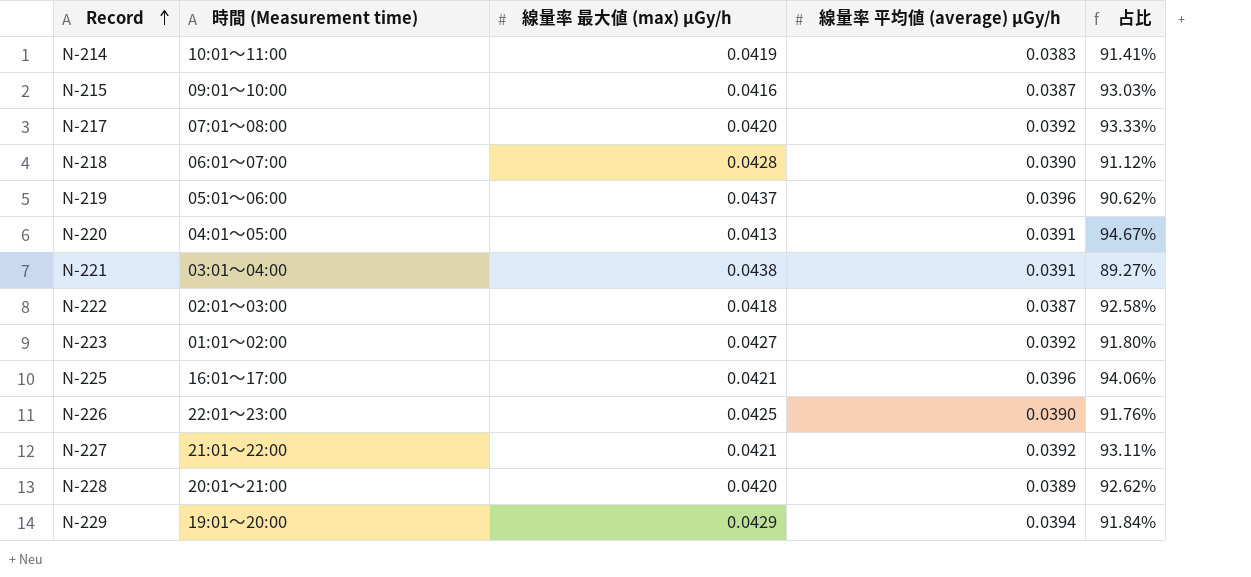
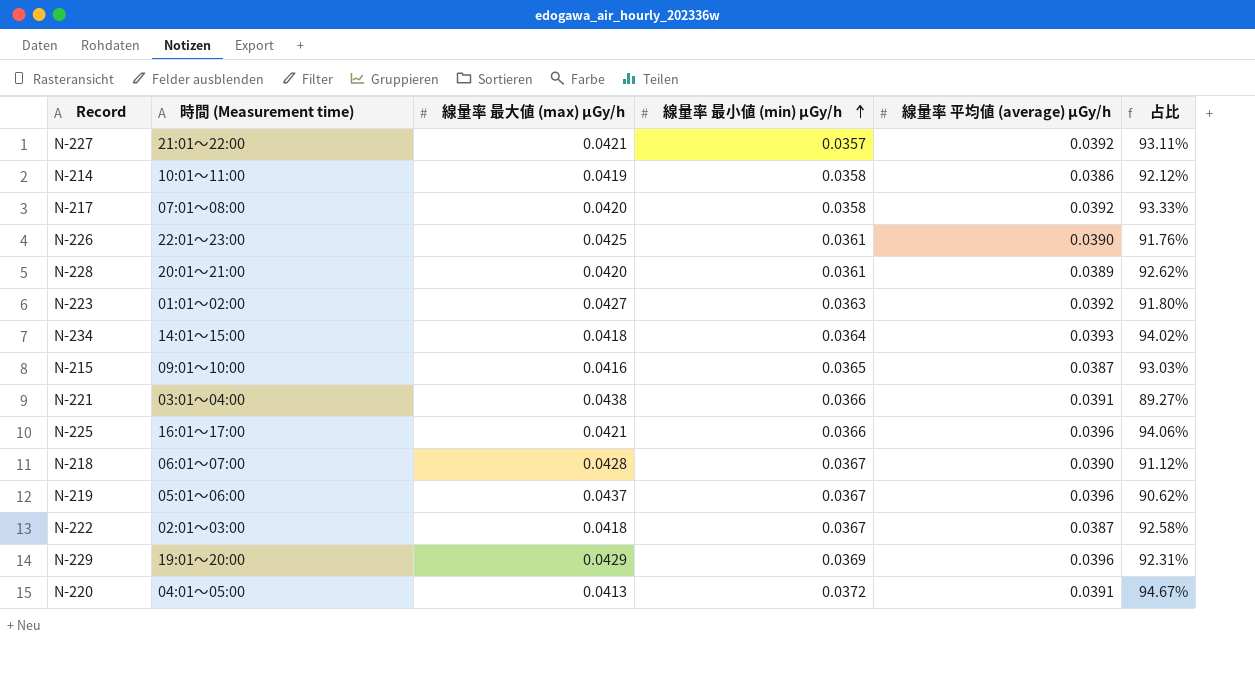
row order: Record ascending -> 線量率 最小値 (min) μGy/h ascending
column 線量率 最小値 (min) μGy/h | position: none -> 4
N-214 | 線量率 平均値 (average) μGy/h: 0.0383 -> 0.0386
N-214 | 占比: 91.41% -> 92.12%
row N-234: none -> 14:01～15:00 | 0.0418 | 0.0364 | 0.0393 | 94.02%
N-229 | 線量率 平均値 (average) μGy/h: 0.0394 -> 0.0396
N-229 | 占比: 91.84% -> 92.31%

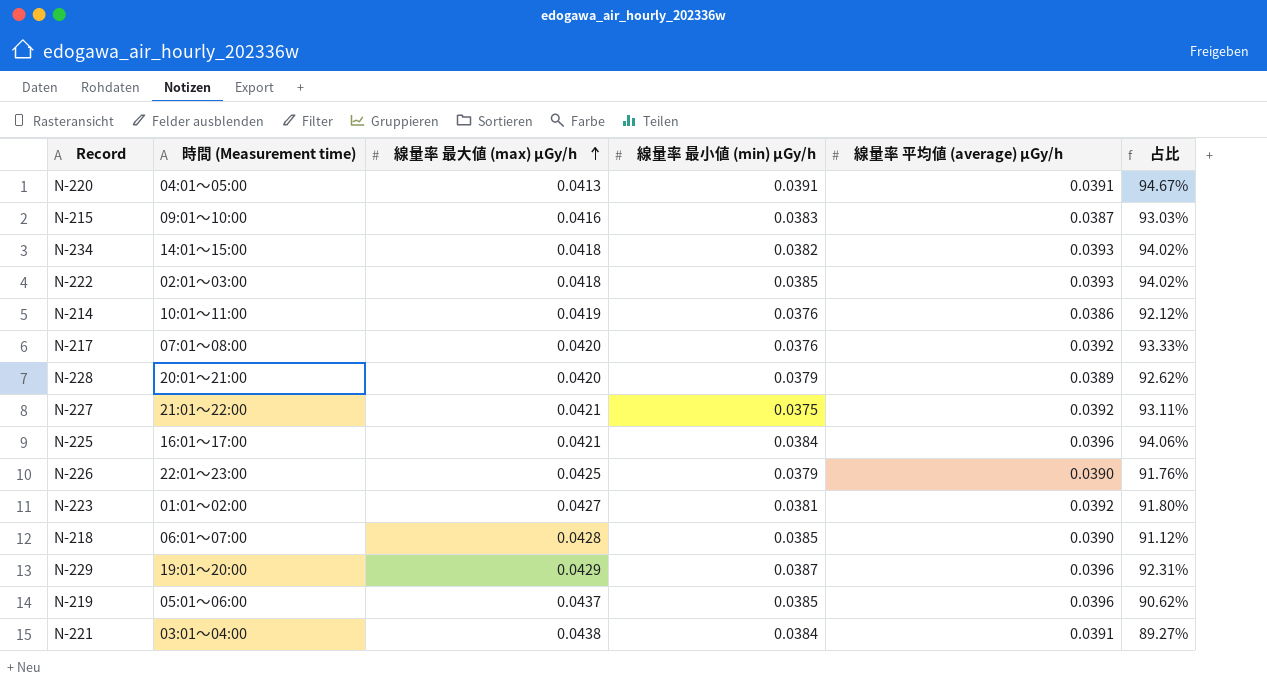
row order: 線量率 最小値 (min) μGy/h ascending -> 線量率 最大値 (max) μGy/h ascending
N-220 | 線量率 最小値 (min) μGy/h: 0.0372 -> 0.0391
N-215 | 線量率 最小値 (min) μGy/h: 0.0365 -> 0.0383
N-234 | 線量率 最小値 (min) μGy/h: 0.0364 -> 0.0382
N-222 | 線量率 最小値 (min) μGy/h: 0.0367 -> 0.0385
N-222 | 線量率 平均値 (average) μGy/h: 0.0387 -> 0.0393
N-222 | 占比: 92.58% -> 94.02%
N-214 | 線量率 最小値 (min) μGy/h: 0.0358 -> 0.0376
N-217 | 線量率 最小値 (min) μGy/h: 0.0358 -> 0.0376
N-228 | 線量率 最小値 (min) μGy/h: 0.0361 -> 0.0379
N-227 | 線量率 最小値 (min) μGy/h: 0.0357 -> 0.0375
N-225 | 線量率 最小値 (min) μGy/h: 0.0366 -> 0.0384
N-226 | 線量率 最小値 (min) μGy/h: 0.0361 -> 0.0379
N-223 | 線量率 最小値 (min) μGy/h: 0.0363 -> 0.0381
N-218 | 線量率 最小値 (min) μGy/h: 0.0367 -> 0.0385
N-229 | 線量率 最小値 (min) μGy/h: 0.0369 -> 0.0387
N-219 | 線量率 最小値 (min) μGy/h: 0.0367 -> 0.0385
N-221 | 線量率 最小値 (min) μGy/h: 0.0366 -> 0.0384

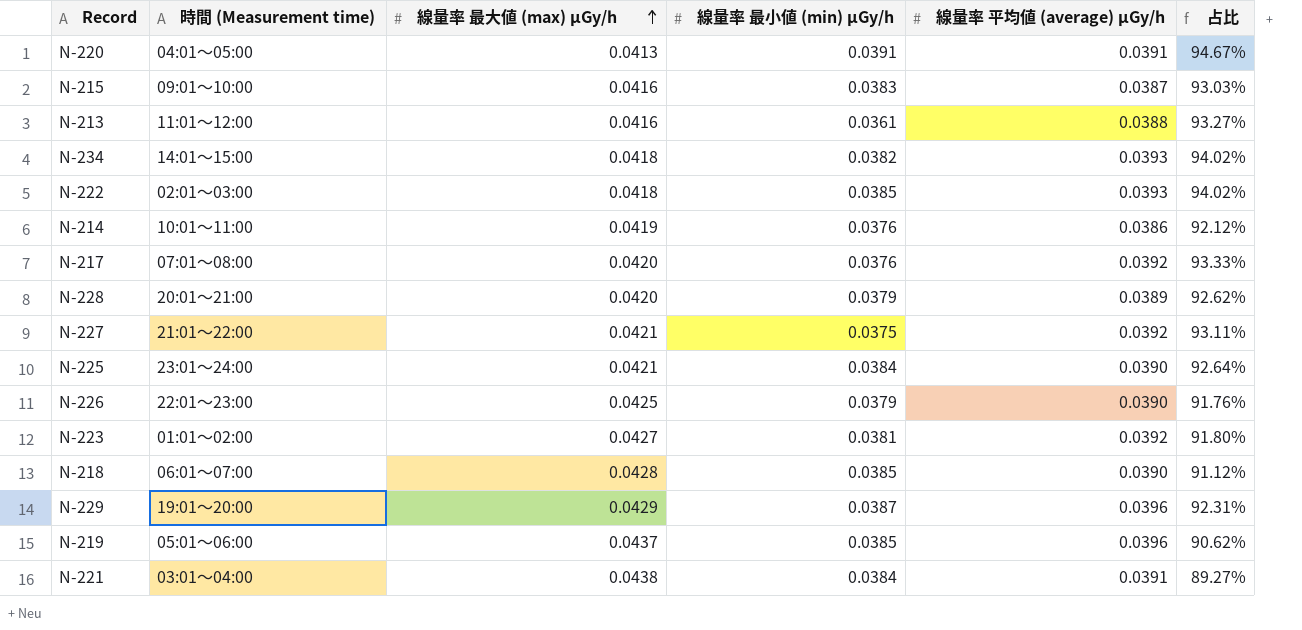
row N-213: none -> 11:01～12:00 | 0.0416 | 0.0361 | 0.0388 | 93.27%
N-225 | 時間 (Measurement time): 16:01～17:00 -> 23:01～24:00
N-225 | 線量率 平均値 (average) μGy/h: 0.0396 -> 0.0390
N-225 | 占比: 94.06% -> 92.64%

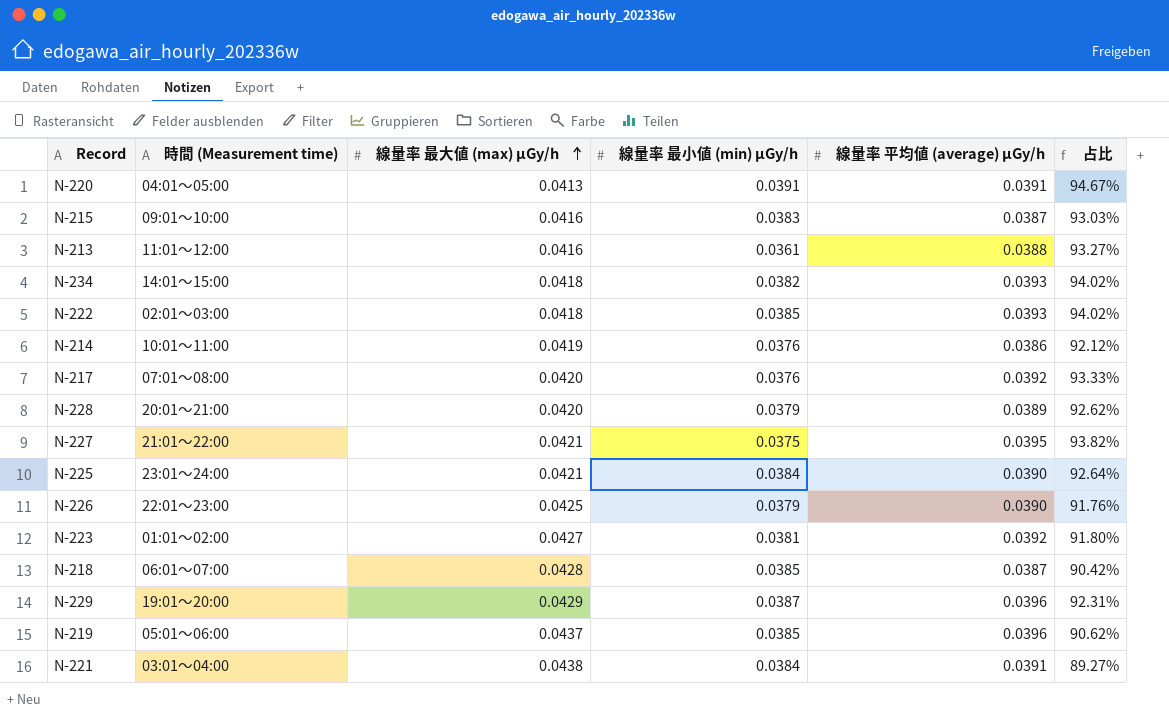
N-227 | 線量率 平均値 (average) μGy/h: 0.0392 -> 0.0395
N-227 | 占比: 93.11% -> 93.82%
N-218 | 線量率 平均値 (average) μGy/h: 0.0390 -> 0.0387
N-218 | 占比: 91.12% -> 90.42%

